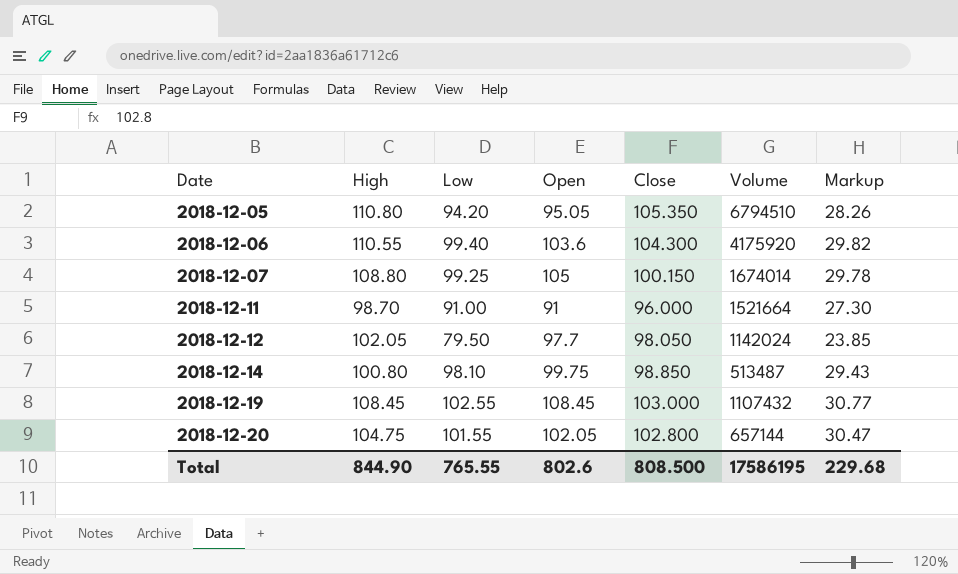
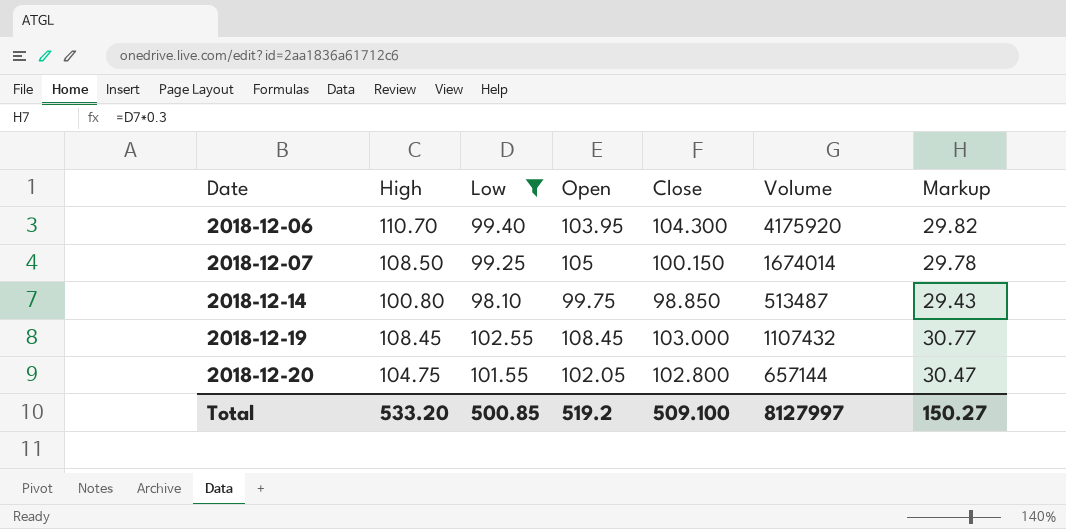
filter: none -> Low >= 98.10
2018-12-06 | High: 110.55 -> 110.70
2018-12-06 | Open: 103.6 -> 103.95
2018-12-07 | High: 108.80 -> 108.50
Total | High: 844.90 -> 533.20
Total | Low: 765.55 -> 500.85
Total | Open: 802.6 -> 519.2
Total | Close: 808.500 -> 509.100
Total | Volume: 17586195 -> 8127997
Total | Markup: 229.68 -> 150.27

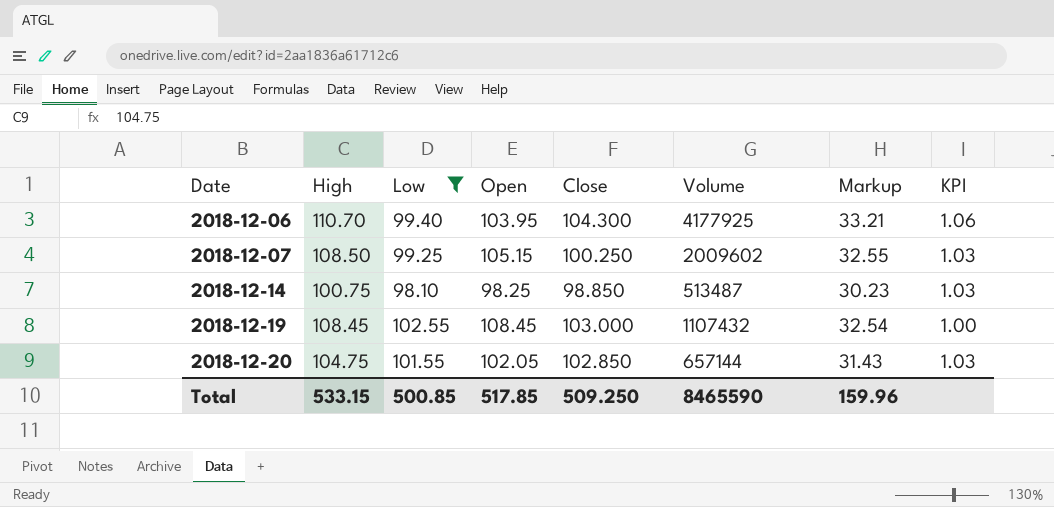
column Markup | formula: [Low] * 0.3 -> [High] * 0.3
column KPI | formula: none -> [High] / [Open]
2018-12-06 | Volume: 4175920 -> 4177925
2018-12-07 | Open: 105 -> 105.15
2018-12-07 | Close: 100.150 -> 100.250
2018-12-07 | Volume: 1674014 -> 2009602
2018-12-14 | High: 100.80 -> 100.75
2018-12-14 | Open: 99.75 -> 98.25
2018-12-20 | Close: 102.800 -> 102.850
Total | High: 533.20 -> 533.15
Total | Open: 519.2 -> 517.85
Total | Close: 509.100 -> 509.250
Total | Volume: 8127997 -> 8465590
Total | Markup: 150.27 -> 159.96

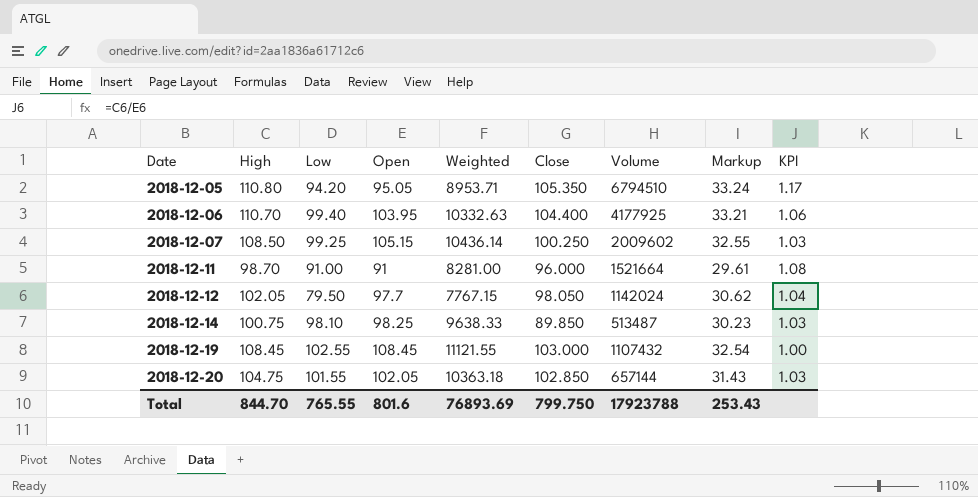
filter: Low >= 98.10 -> none
column Weighted | formula: none -> [Low] * [Open]
2018-12-06 | Close: 104.300 -> 104.400
2018-12-14 | Close: 98.850 -> 89.850
Total | High: 533.15 -> 844.70
Total | Low: 500.85 -> 765.55
Total | Open: 517.85 -> 801.6
Total | Close: 509.250 -> 799.750
Total | Volume: 8465590 -> 17923788
Total | Markup: 159.96 -> 253.43

